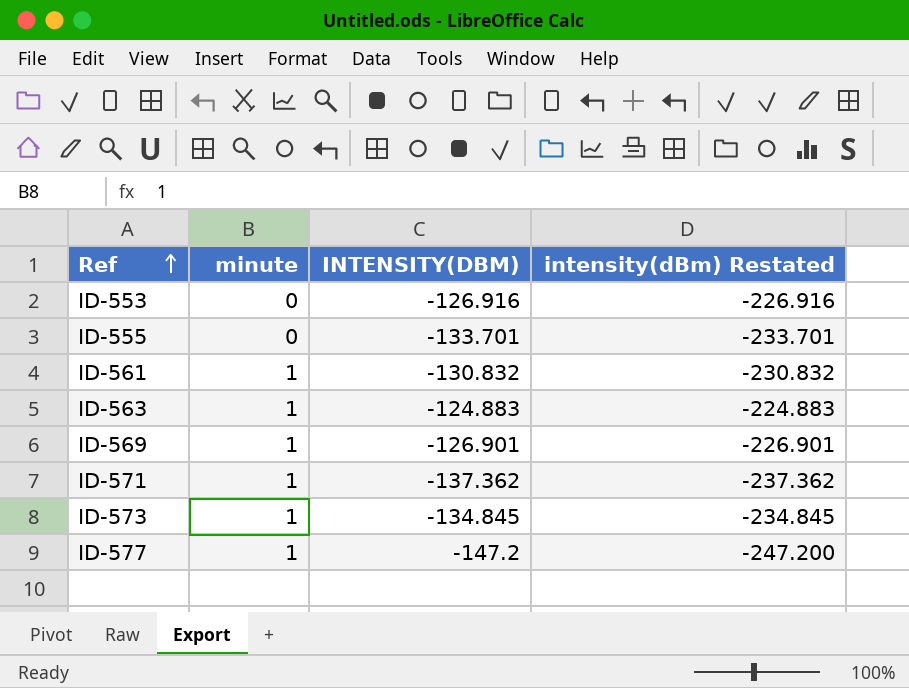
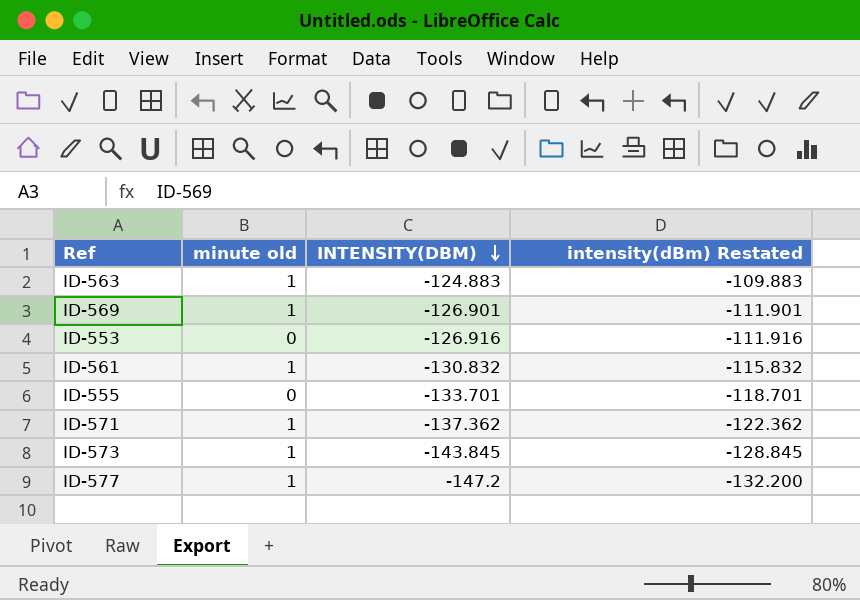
row order: Ref ascending -> INTENSITY(DBM) descending
column name: minute -> minute old
column intensity(dBm) Restated | formula: [INTENSITY(DBM)] - 100 -> [INTENSITY(DBM)] + 15
ID-573 | INTENSITY(DBM): -134.845 -> -143.845

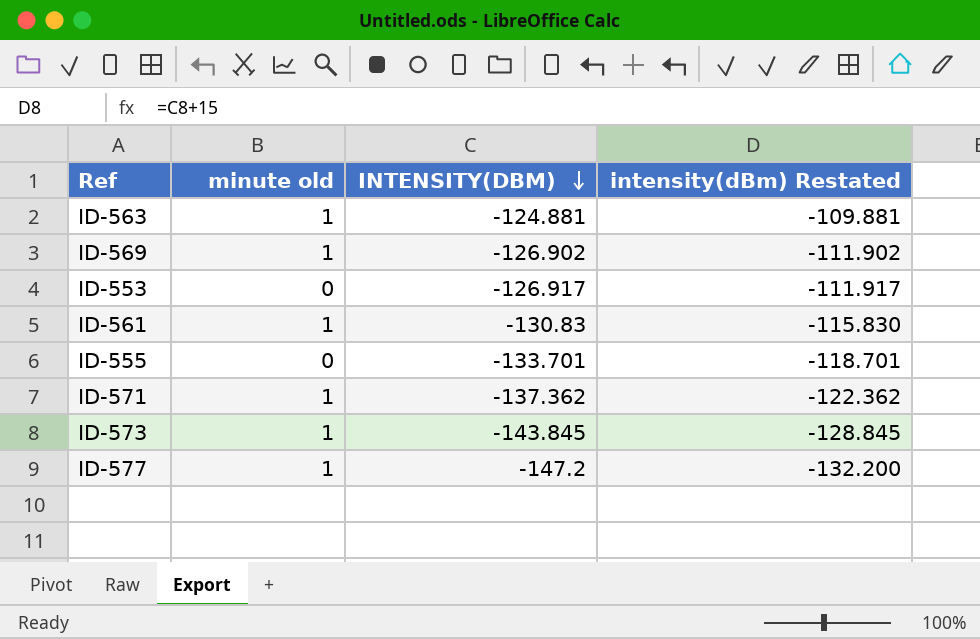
ID-563 | INTENSITY(DBM): -124.883 -> -124.881
ID-563 | intensity(dBm) Restated: -109.883 -> -109.881
ID-569 | INTENSITY(DBM): -126.901 -> -126.902
ID-569 | intensity(dBm) Restated: -111.901 -> -111.902
ID-553 | INTENSITY(DBM): -126.916 -> -126.917
ID-553 | intensity(dBm) Restated: -111.916 -> -111.917
ID-561 | INTENSITY(DBM): -130.832 -> -130.83
ID-561 | intensity(dBm) Restated: -115.832 -> -115.830

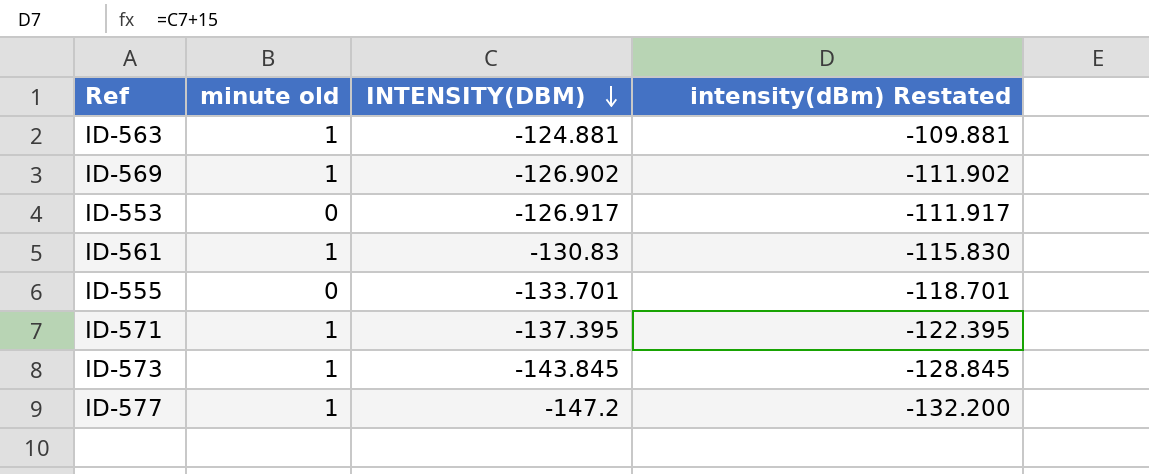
ID-571 | INTENSITY(DBM): -137.362 -> -137.395
ID-571 | intensity(dBm) Restated: -122.362 -> -122.395

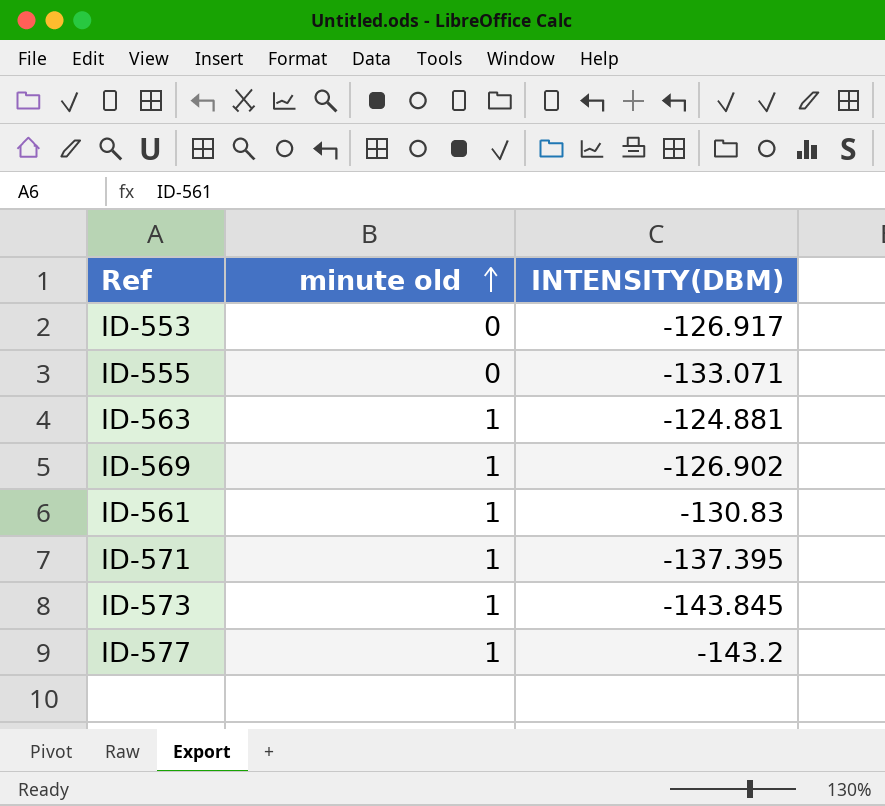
row order: INTENSITY(DBM) descending -> minute old ascending
column intensity(dBm) Restated | formula: [INTENSITY(DBM)] + 15 -> none
ID-555 | INTENSITY(DBM): -133.701 -> -133.071
ID-577 | INTENSITY(DBM): -147.2 -> -143.2

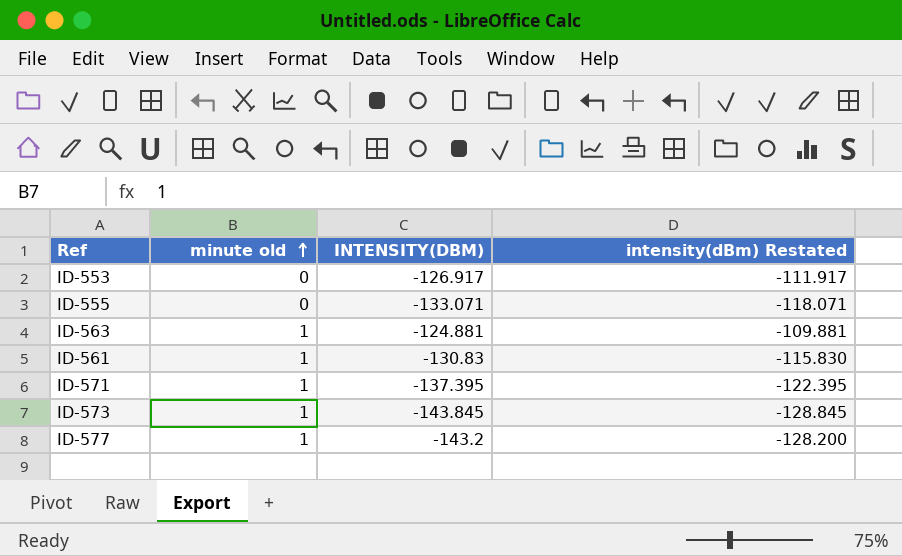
column intensity(dBm) Restated | formula: none -> [INTENSITY(DBM)] + 15
row ID-569: 1 | -126.902 -> none

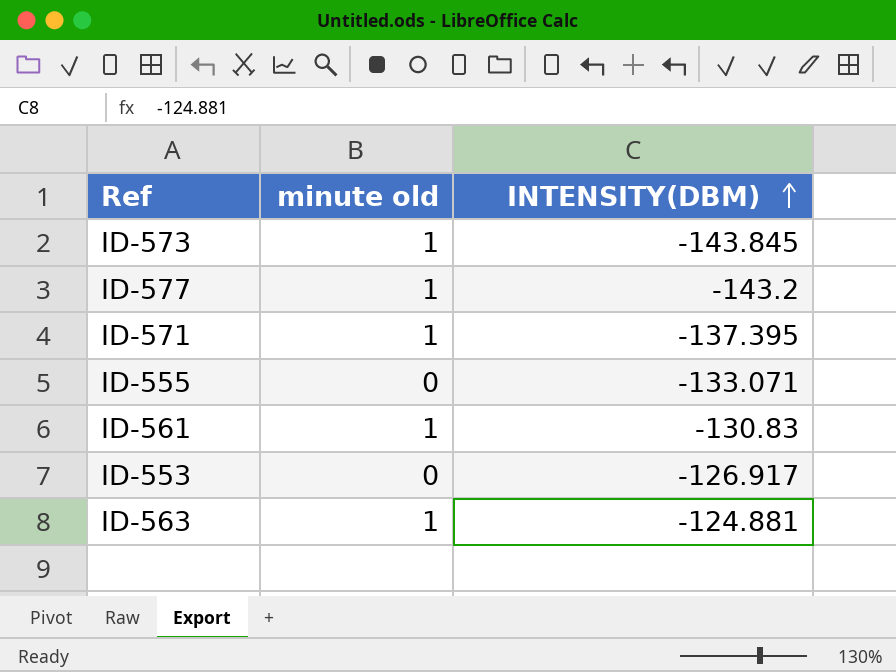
row order: minute old ascending -> INTENSITY(DBM) ascending
column intensity(dBm) Restated | formula: [INTENSITY(DBM)] + 15 -> none

